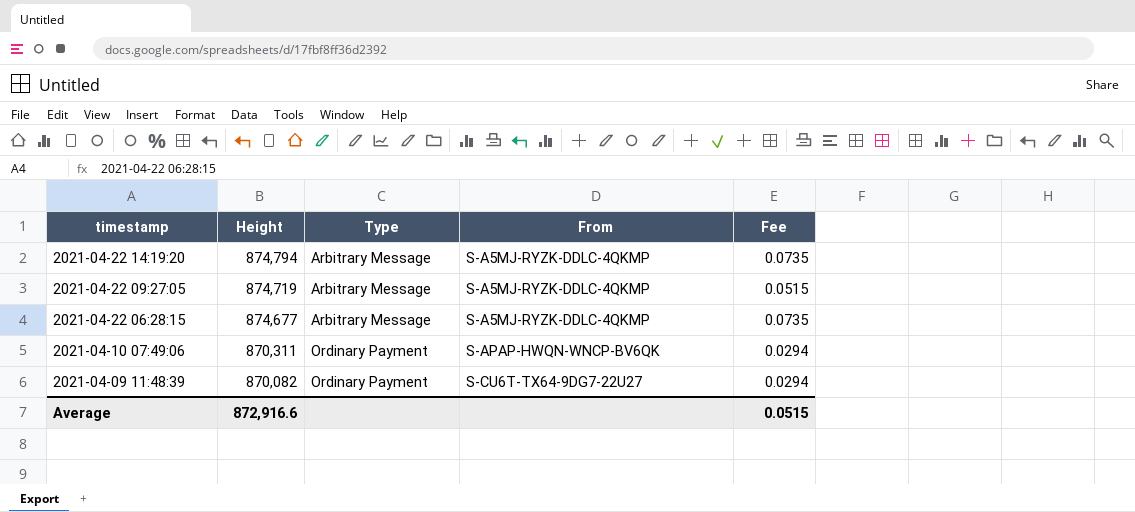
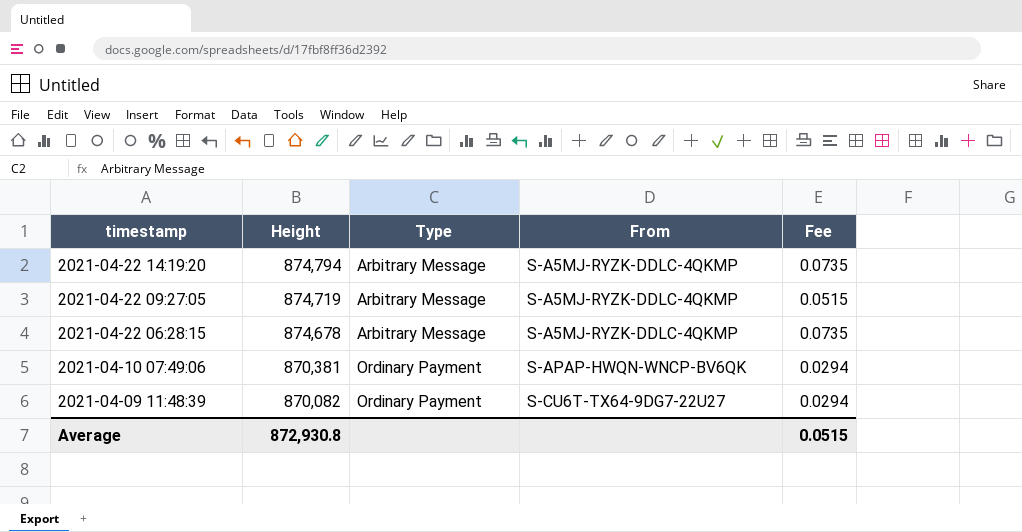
2021-04-22 06:28:15 | Height: 874,677 -> 874,678
2021-04-10 07:49:06 | Height: 870,311 -> 870,381
Average | Height: 872,916.6 -> 872,930.8

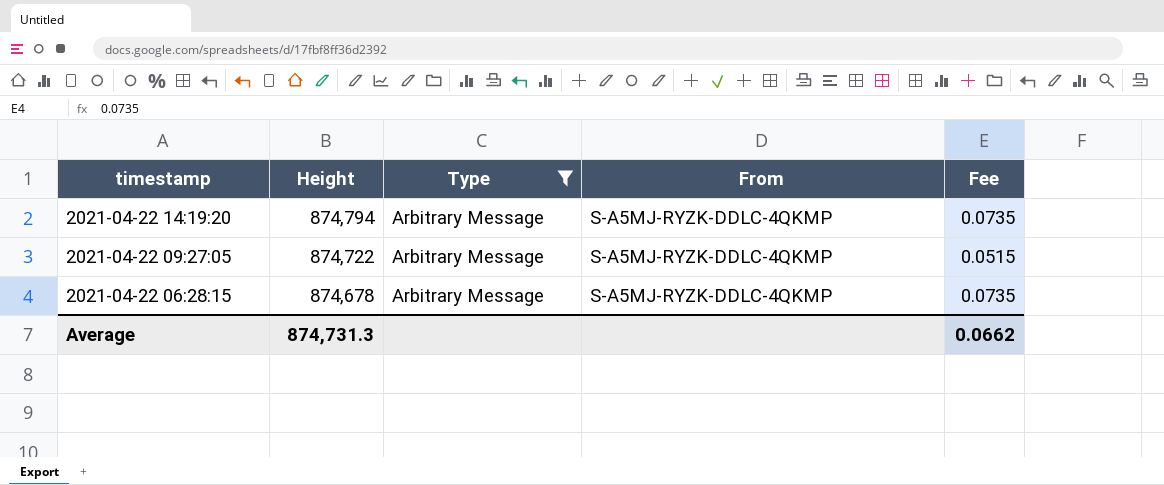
filter: none -> Type = Arbitrary Message
2021-04-22 09:27:05 | Height: 874,719 -> 874,722
Average | Height: 872,930.8 -> 874,731.3
Average | Fee: 0.0515 -> 0.0662

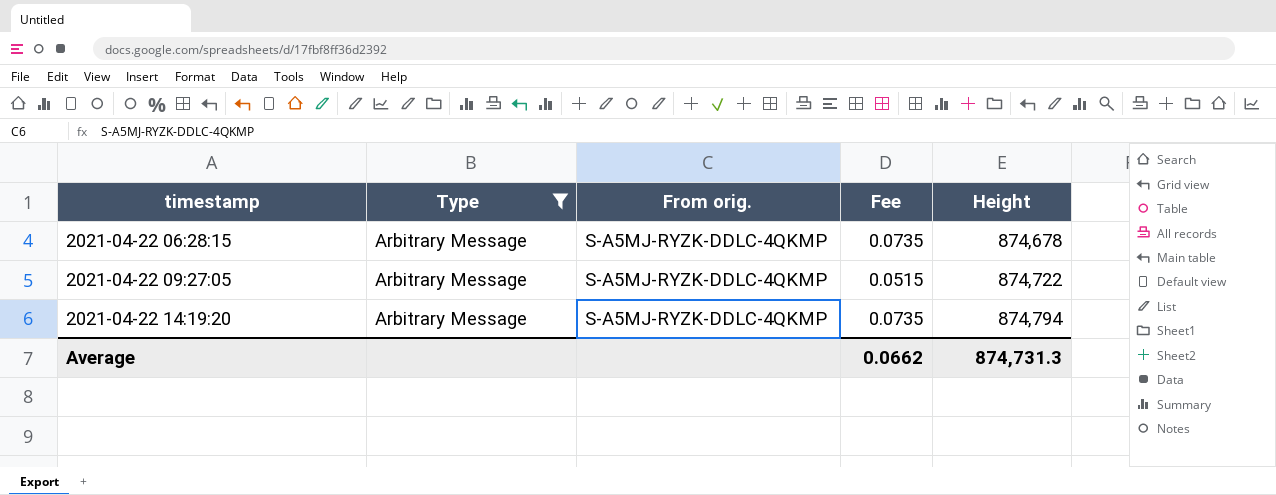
row order: timestamp descending -> timestamp ascending
column name: From -> From orig.
column Height | position: 2 -> 5

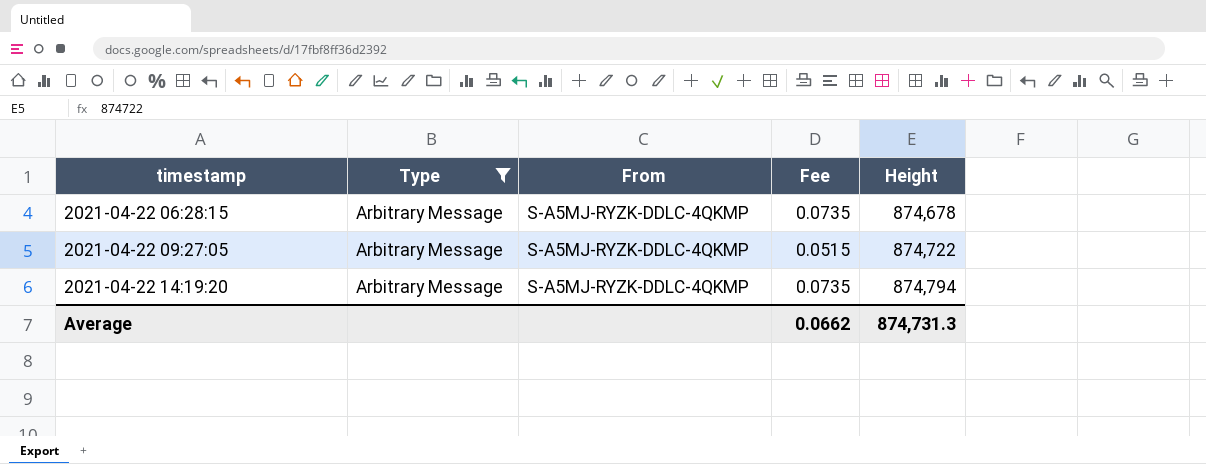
column name: From orig. -> From

